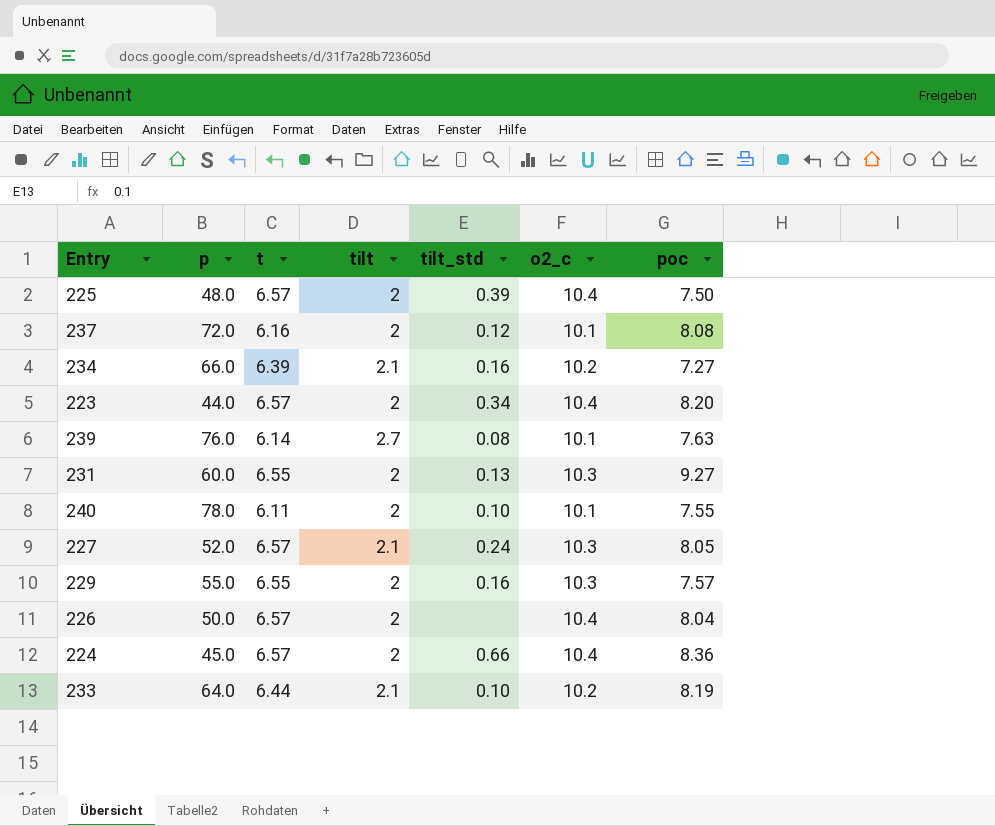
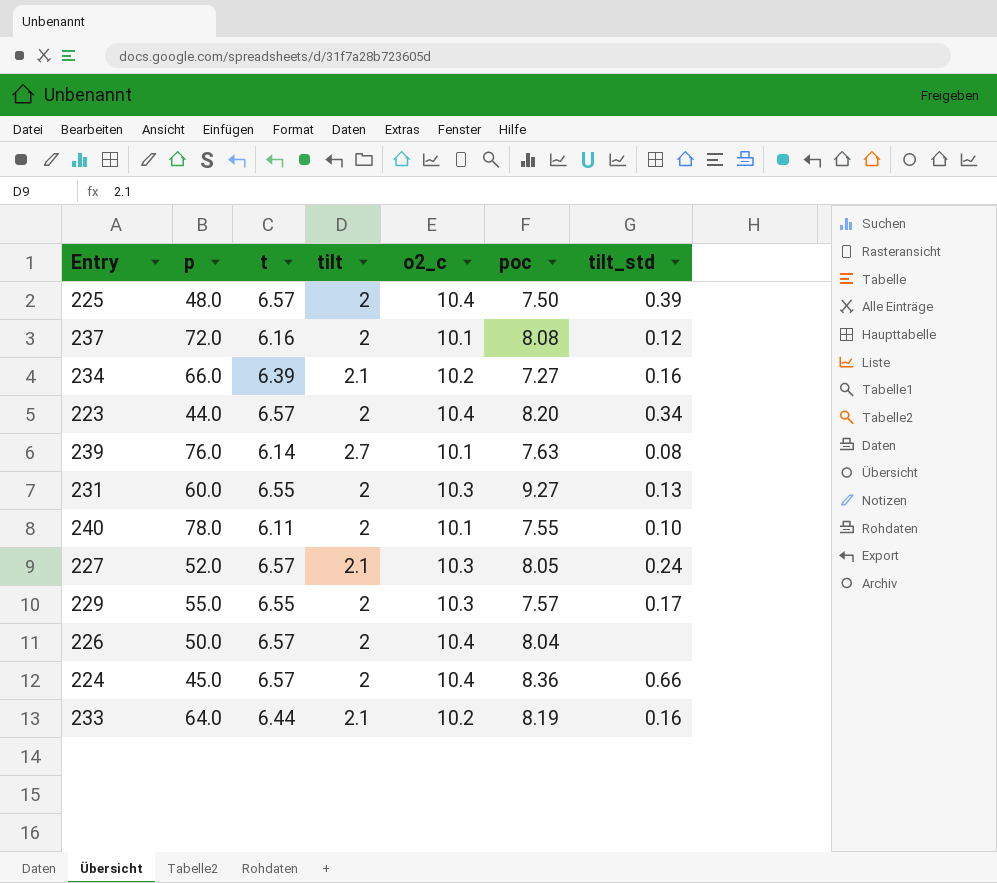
column tilt_std | position: 5 -> 7
229 | tilt_std: 0.16 -> 0.17
233 | tilt_std: 0.10 -> 0.16

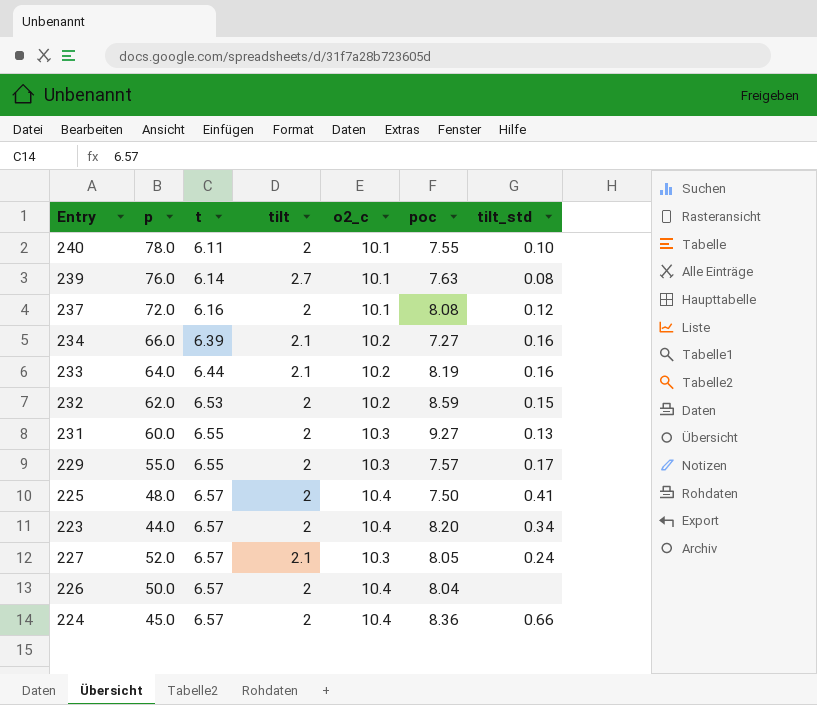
row order: none -> t ascending
row 232: none -> 62.0 | 6.53 | 2 | 10.2 | 8.59 | 0.15
225 | tilt_std: 0.39 -> 0.41

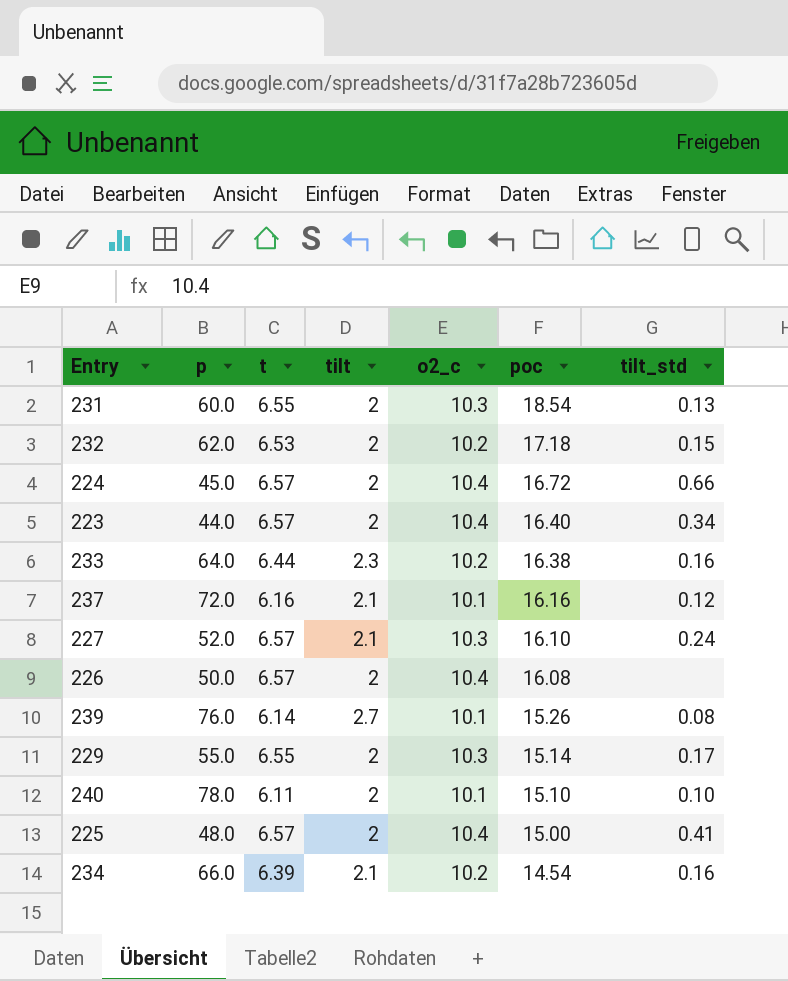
row order: t ascending -> poc descending
231 | poc: 9.27 -> 18.54
232 | poc: 8.59 -> 17.18
224 | poc: 8.36 -> 16.72
223 | poc: 8.20 -> 16.40
233 | tilt: 2.1 -> 2.3
233 | poc: 8.19 -> 16.38
237 | tilt: 2 -> 2.1
237 | poc: 8.08 -> 16.16
227 | poc: 8.05 -> 16.10
226 | poc: 8.04 -> 16.08
239 | poc: 7.63 -> 15.26
229 | poc: 7.57 -> 15.14
240 | poc: 7.55 -> 15.10
225 | poc: 7.50 -> 15.00
234 | poc: 7.27 -> 14.54

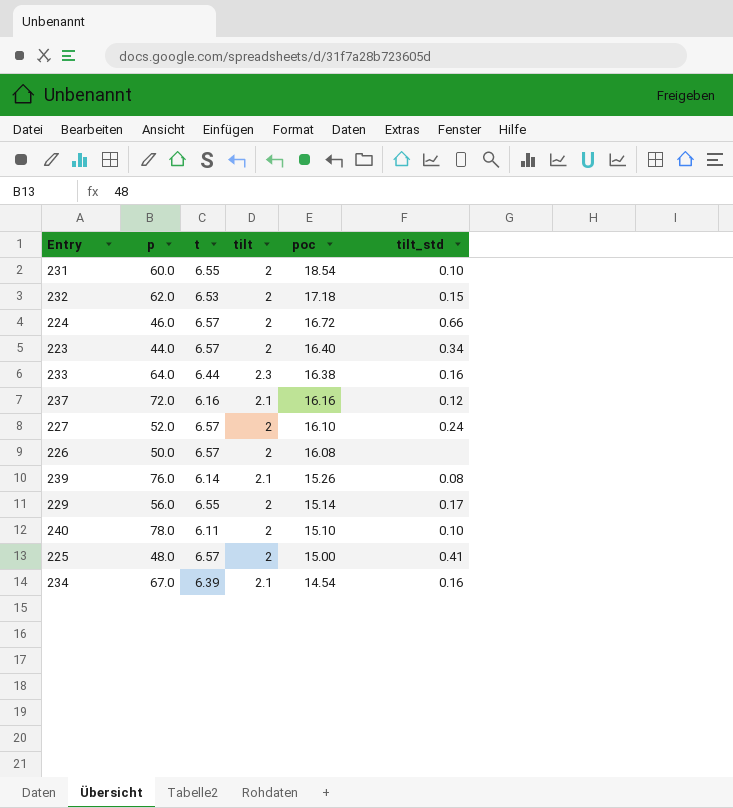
column o2_c | position: 5 -> none
231 | tilt_std: 0.13 -> 0.10
224 | p: 45.0 -> 46.0
227 | tilt: 2.1 -> 2
239 | tilt: 2.7 -> 2.1
229 | p: 55.0 -> 56.0
234 | p: 66.0 -> 67.0

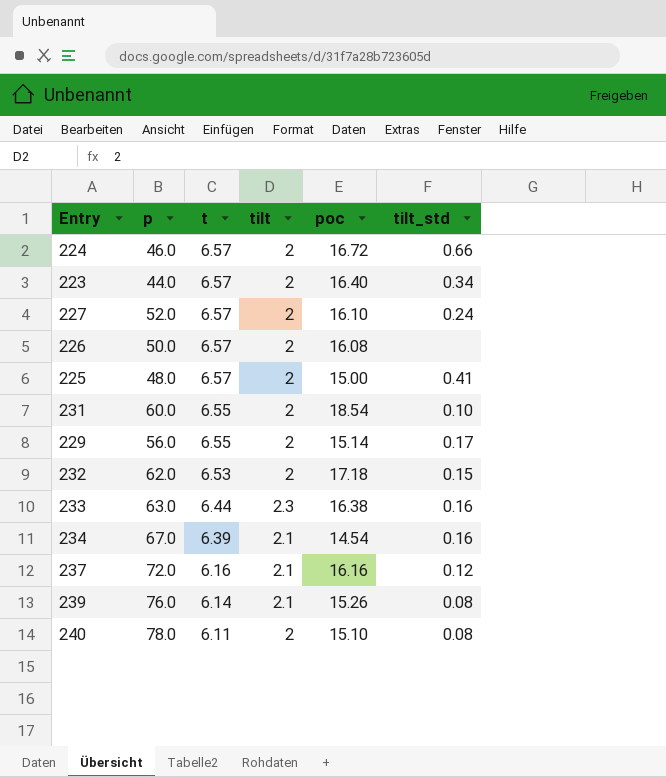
row order: poc descending -> t descending
233 | p: 64.0 -> 63.0
240 | tilt_std: 0.10 -> 0.08

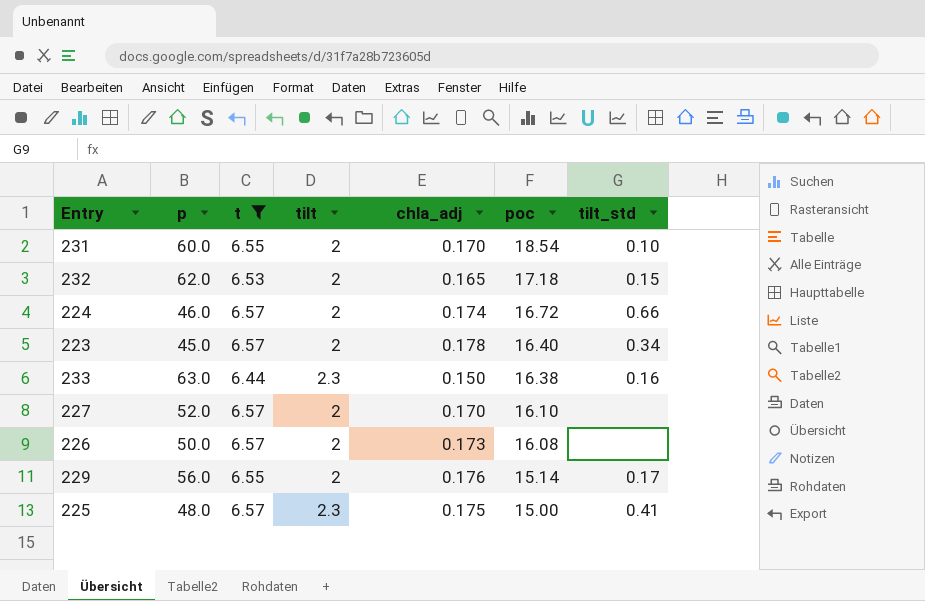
filter: none -> t >= 6.44
row order: t descending -> poc descending
column chla_adj | position: none -> 5
223 | p: 44.0 -> 45.0
227 | tilt_std: 0.24 -> none
225 | tilt: 2 -> 2.3

